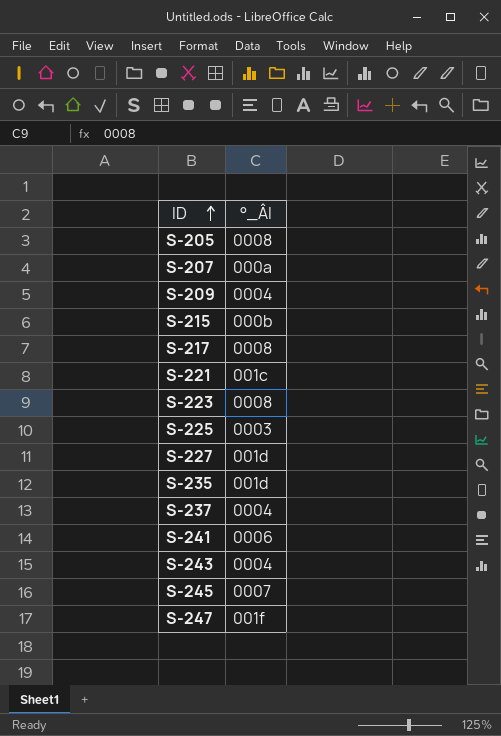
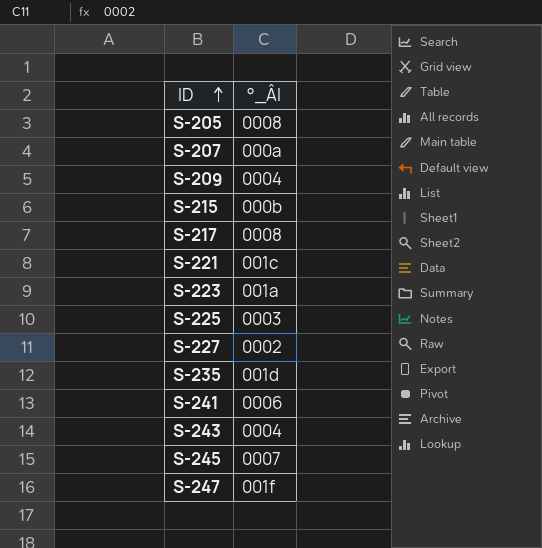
row S-237: 0004 -> none
S-223 | °_ÂI: 0008 -> 001a
S-227 | °_ÂI: 001d -> 0002

